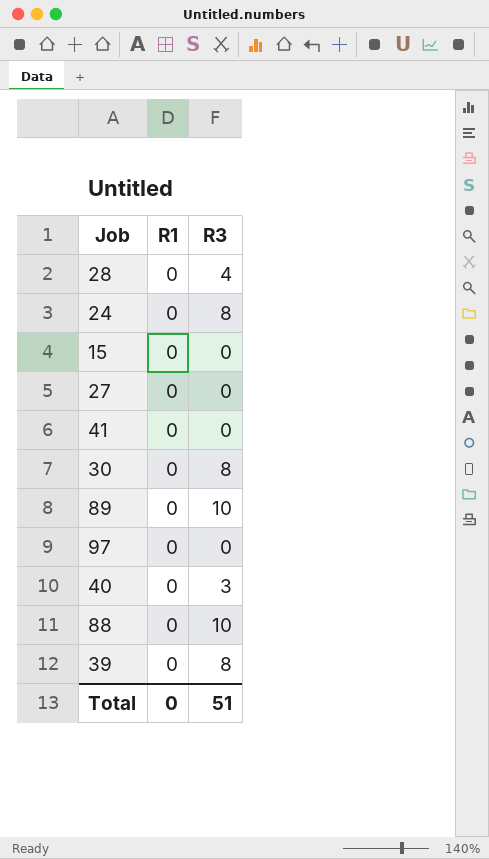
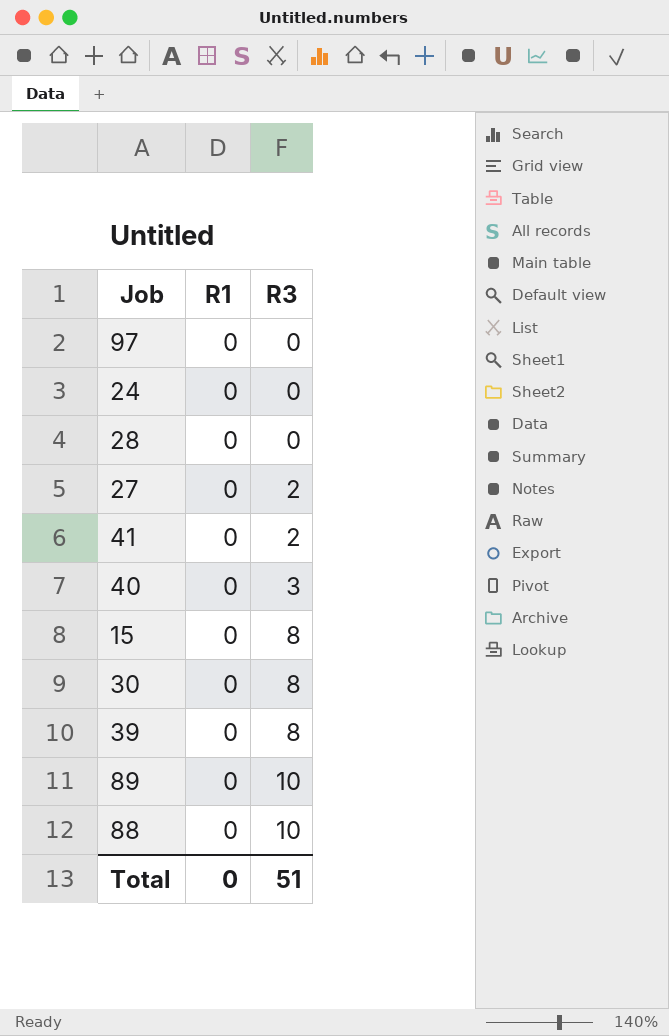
row order: none -> R3 ascending
24 | R3: 8 -> 0
28 | R3: 4 -> 0
27 | R3: 0 -> 2
41 | R3: 0 -> 2
15 | R3: 0 -> 8

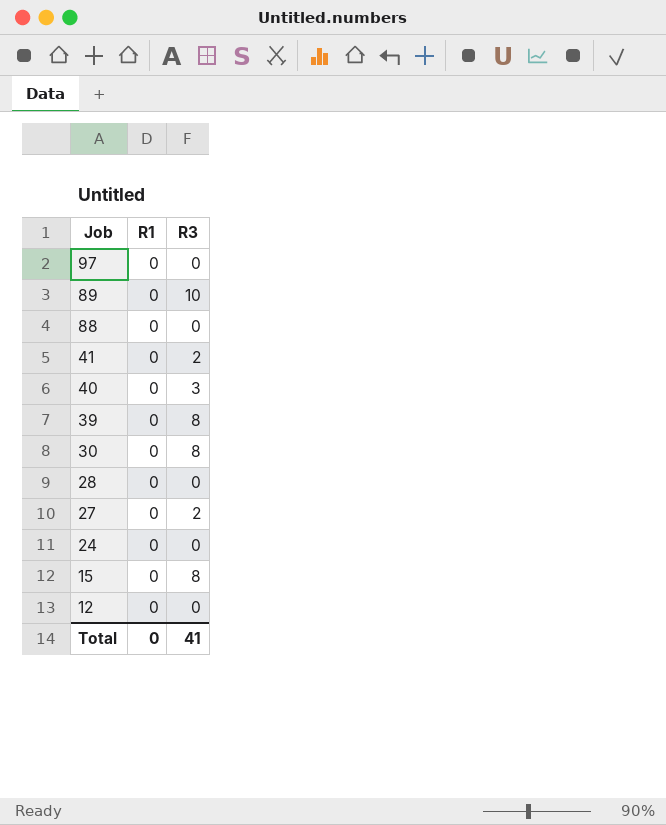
row order: R3 ascending -> Job descending
88 | R3: 10 -> 0
row 12: none -> 0 | 0
Total | R3: 51 -> 41

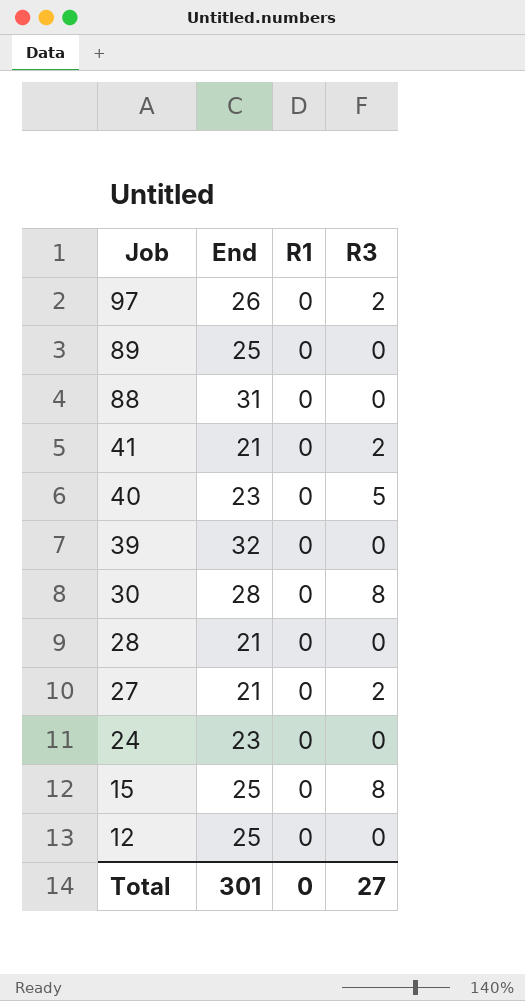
column End | position: none -> 2
97 | R3: 0 -> 2
89 | R3: 10 -> 0
40 | R3: 3 -> 5
39 | R3: 8 -> 0
Total | R3: 41 -> 27

